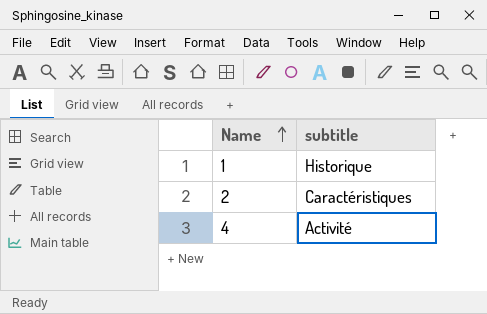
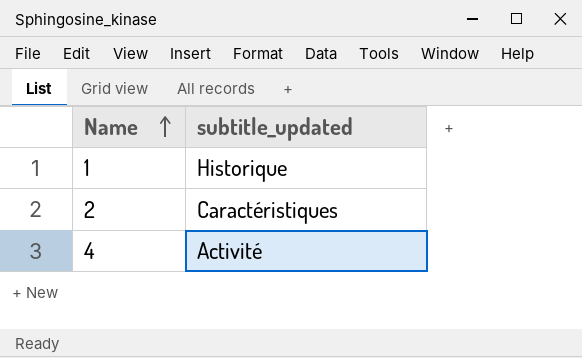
column name: subtitle -> subtitle_updated

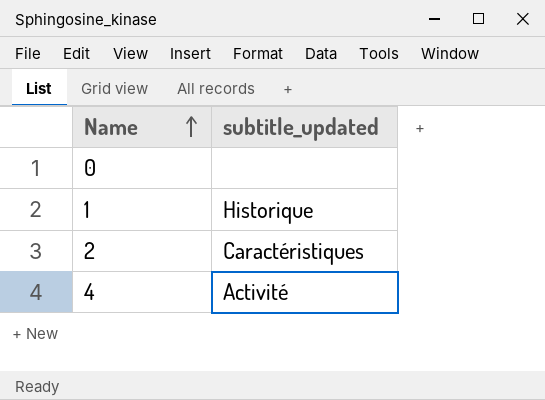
row 0: none -> none

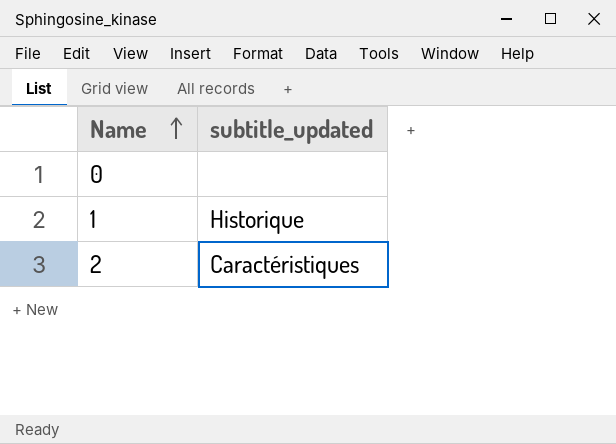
row 4: Activité -> none

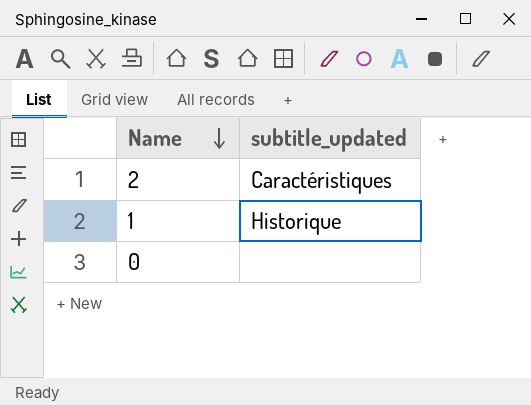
row order: Name ascending -> Name descending

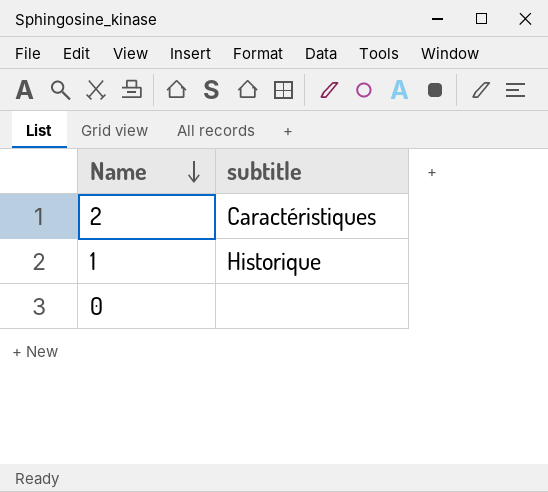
column name: subtitle_updated -> subtitle

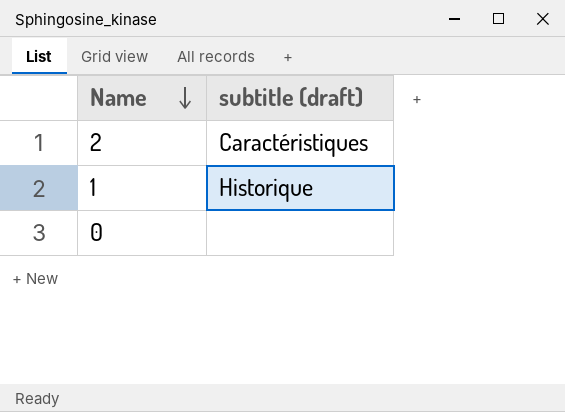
column name: subtitle -> subtitle (draft)

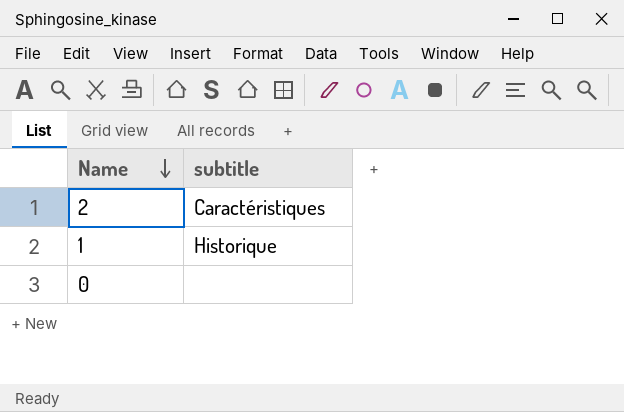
column name: subtitle (draft) -> subtitle

